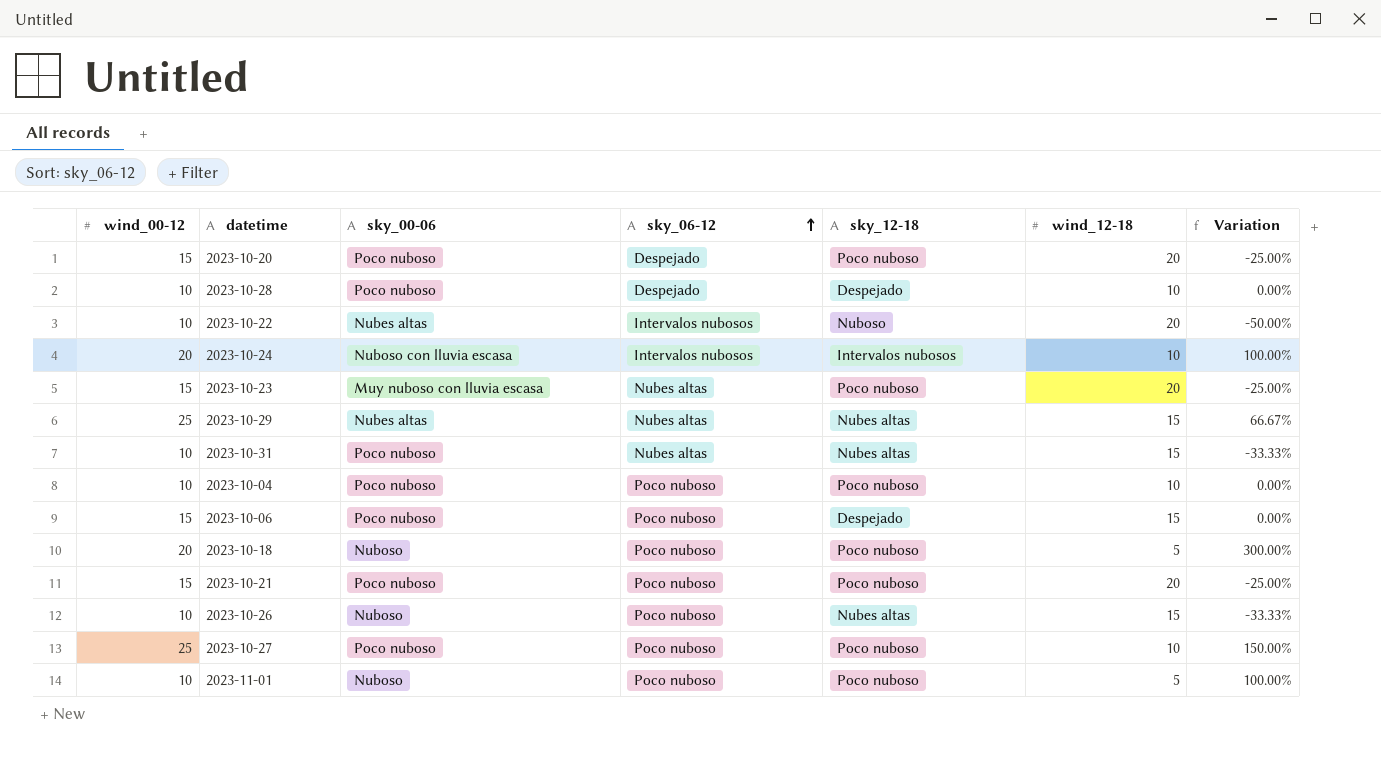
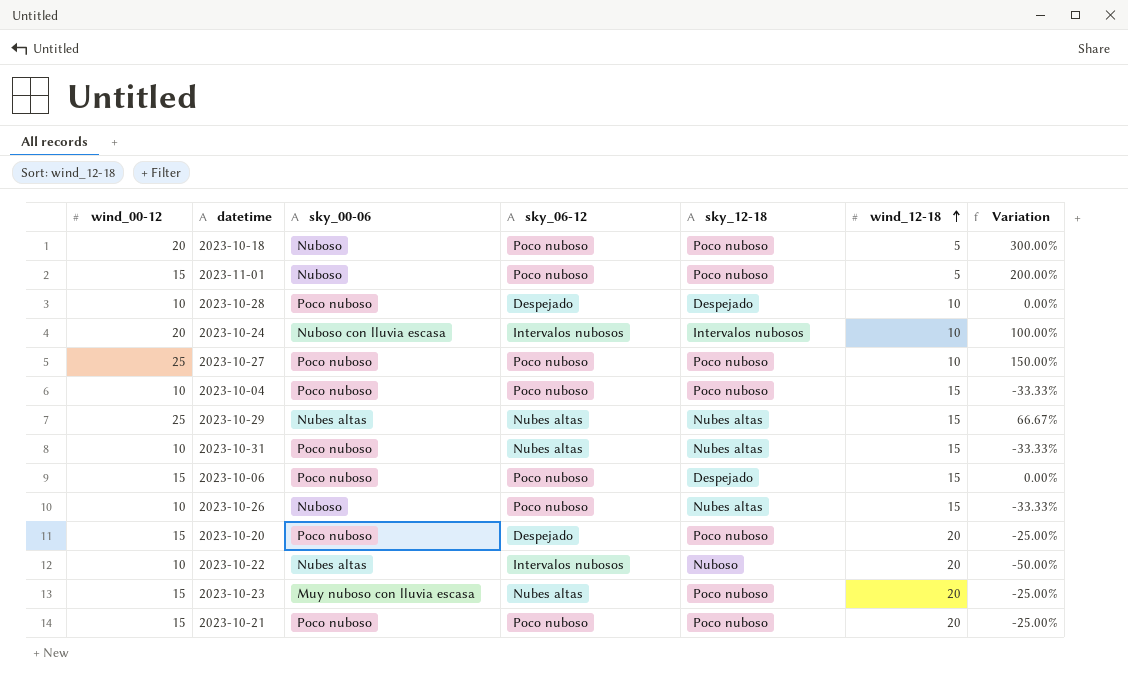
row order: sky_06-12 ascending -> wind_12-18 ascending
2023-11-01 | wind_00-12: 10 -> 15
2023-11-01 | Variation: 100.00% -> 200.00%
2023-10-04 | wind_12-18: 10 -> 15
2023-10-04 | Variation: 0.00% -> -33.33%

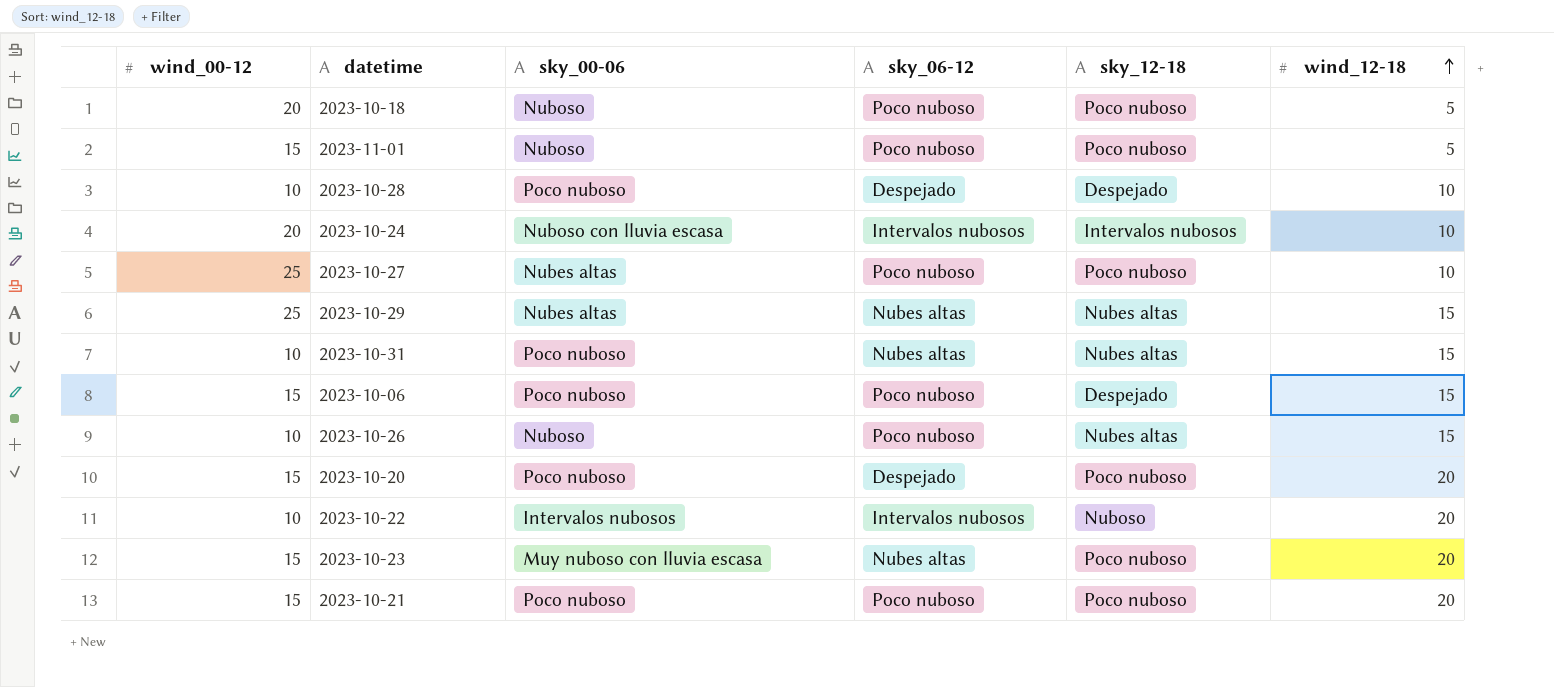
column Variation | formula: ([wind_00-12] - [wind_12-18]) / [wind_12-18] -> none
row 2023-10-04: 10 | Poco nuboso | Poco nuboso | Poco nuboso | 15 | -33.33% -> none
2023-10-27 | sky_00-06: Poco nuboso -> Nubes altas
2023-10-22 | sky_00-06: Nubes altas -> Intervalos nubosos

